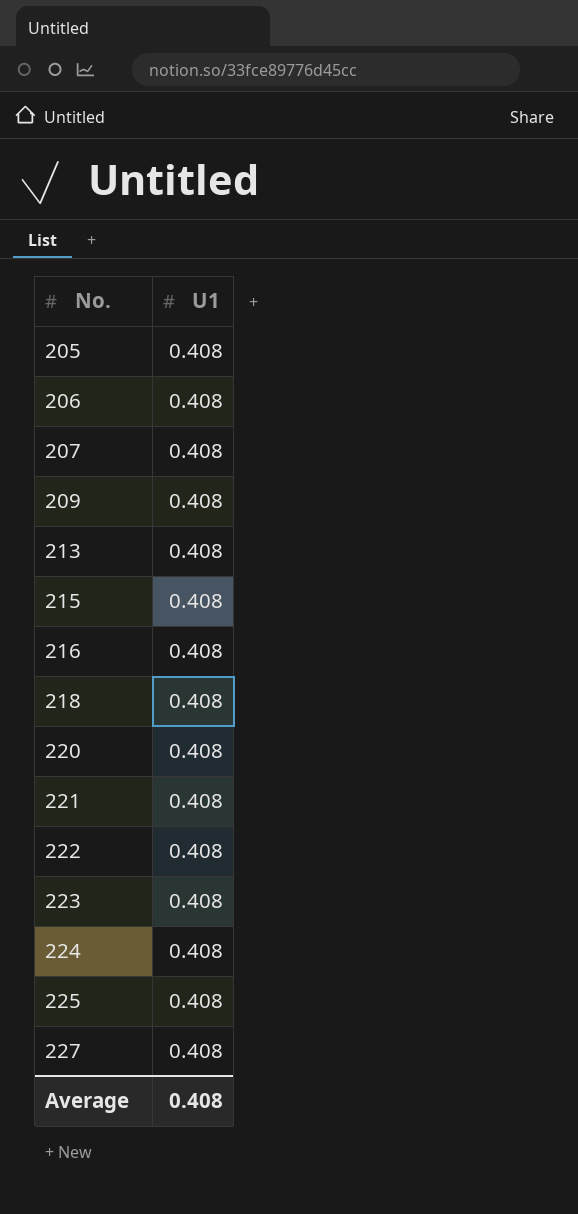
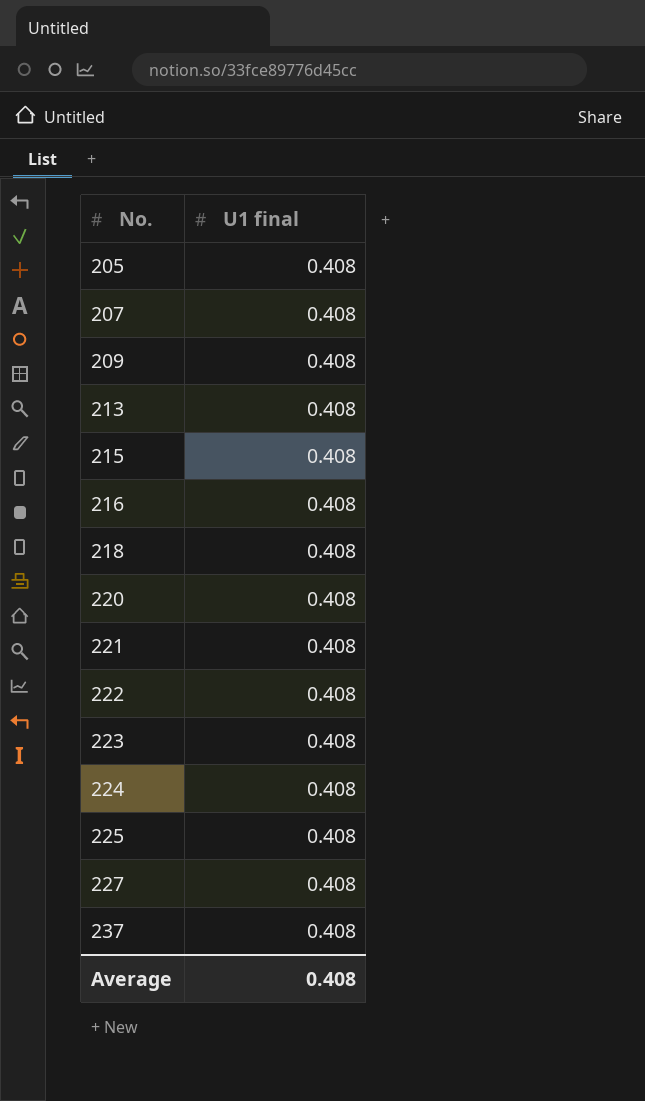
column name: U1 -> U1 final
row 206: 0.408 -> none
row 237: none -> 0.408

